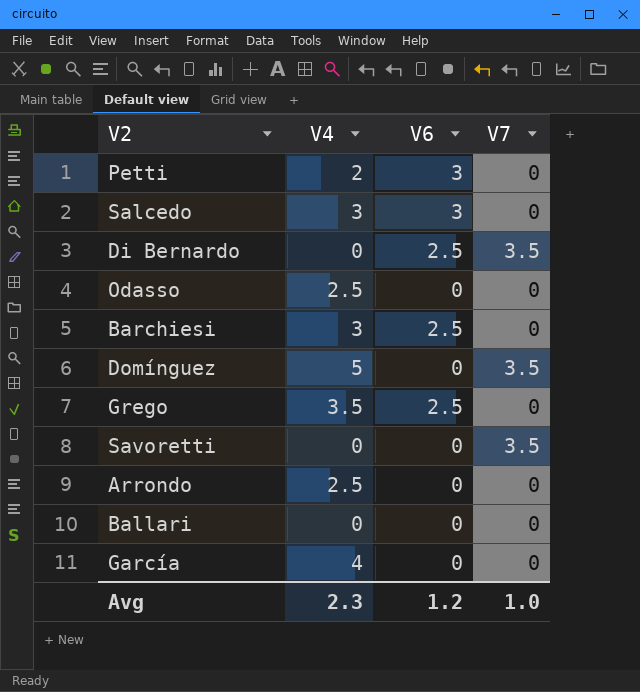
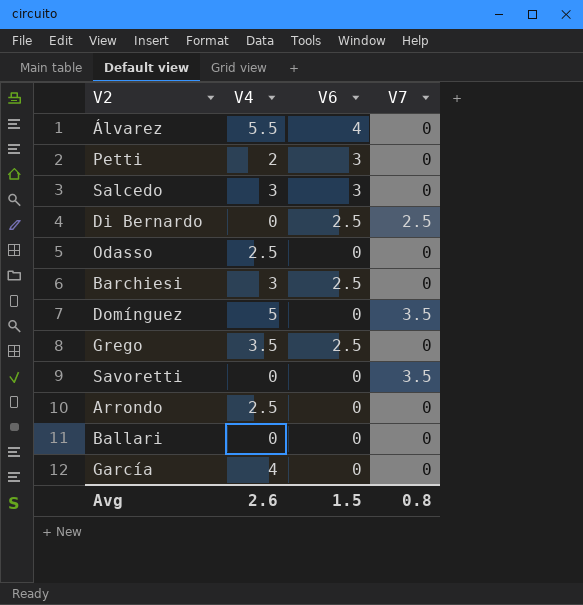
row Álvarez: none -> 5.5 | 4 | 0
Di Bernardo | V7: 3.5 -> 2.5
Avg | V4: 2.3 -> 2.6
Avg | V6: 1.2 -> 1.5
Avg | V7: 1.0 -> 0.8

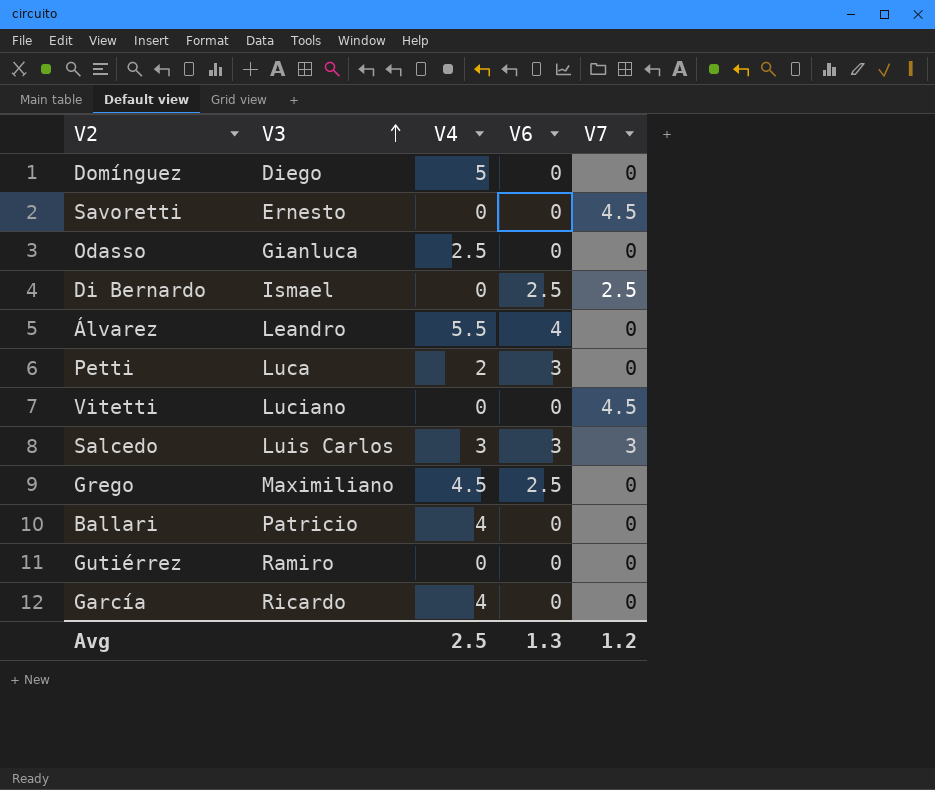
row order: none -> V3 ascending
column V3 | position: none -> 2
row Barchiesi: 3 | 2.5 | 0 -> none
row Arrondo: 2.5 | 0 | 0 -> none
Domínguez | V7: 3.5 -> 0
Savoretti | V7: 3.5 -> 4.5
row Vitetti: none -> Luciano | 0 | 0 | 4.5
Salcedo | V7: 0 -> 3
Grego | V4: 3.5 -> 4.5
Ballari | V4: 0 -> 4
row Gutiérrez: none -> Ramiro | 0 | 0 | 0
Avg | V4: 2.6 -> 2.5
Avg | V6: 1.5 -> 1.3
Avg | V7: 0.8 -> 1.2

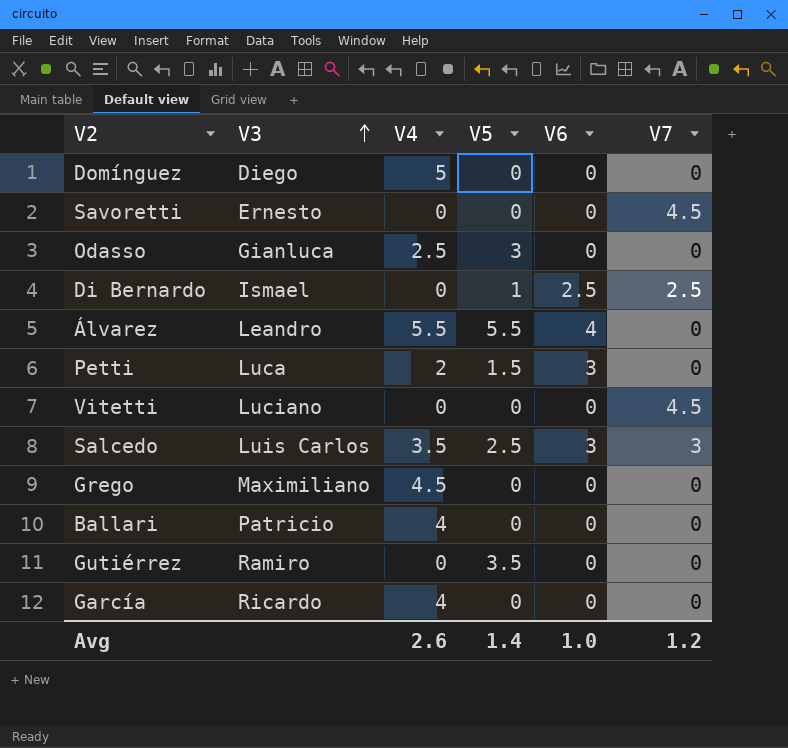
column V5 | position: none -> 4
Salcedo | V4: 3 -> 3.5
Grego | V6: 2.5 -> 0
Avg | V4: 2.5 -> 2.6
Avg | V6: 1.3 -> 1.0

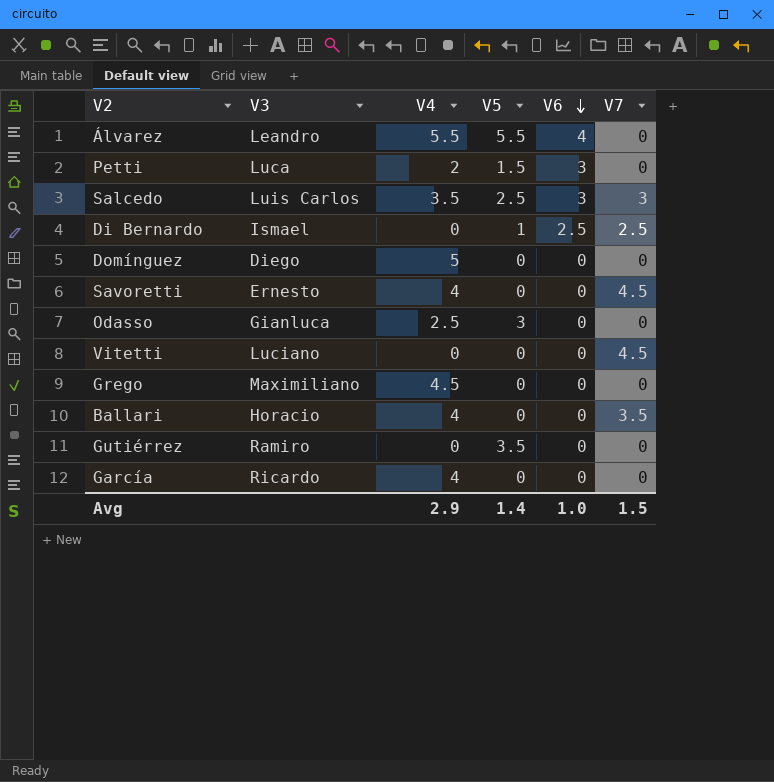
row order: V3 ascending -> V6 descending
Savoretti | V4: 0 -> 4
Ballari | V3: Patricio -> Horacio
Ballari | V7: 0 -> 3.5
Avg | V4: 2.6 -> 2.9
Avg | V7: 1.2 -> 1.5

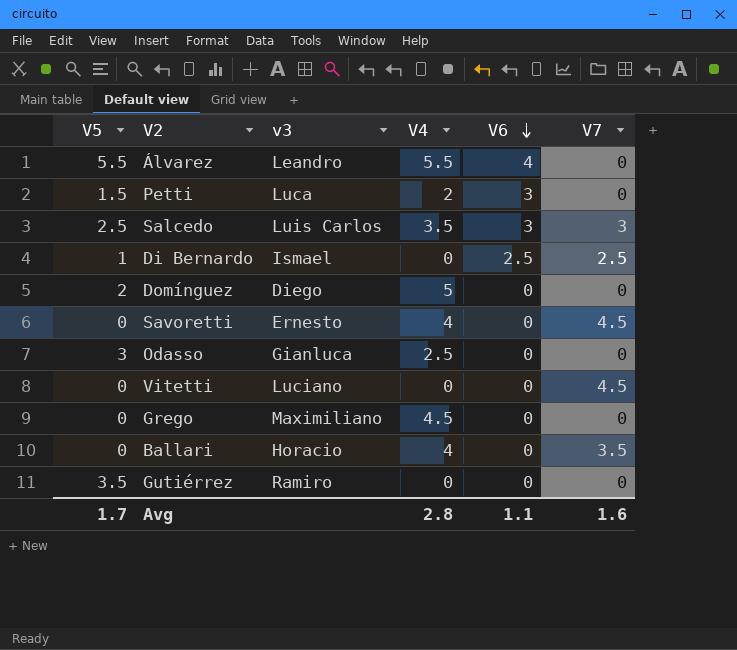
column V5 | position: 4 -> 1
column name: V3 -> v3
row García: Ricardo | 4 | 0 | 0 | 0 -> none
Domínguez | V5: 0 -> 2
Avg | V5: 1.4 -> 1.7
Avg | V4: 2.9 -> 2.8
Avg | V6: 1.0 -> 1.1
Avg | V7: 1.5 -> 1.6

